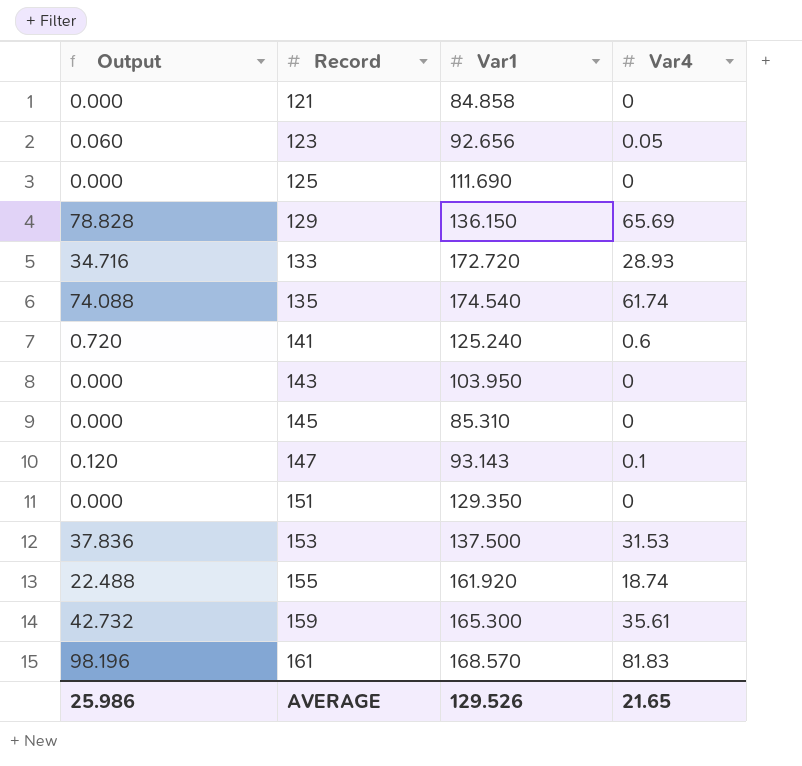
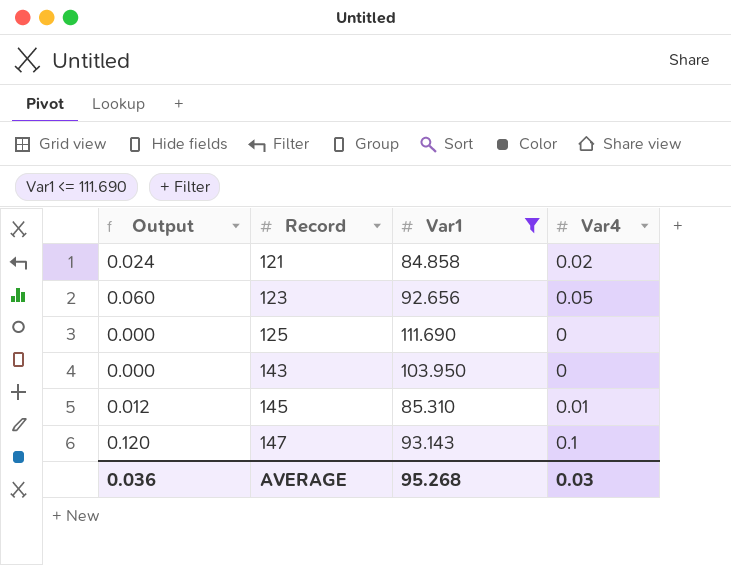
filter: none -> Var1 <= 111.690
121 | Output: 0.000 -> 0.024
121 | Var4: 0 -> 0.02
145 | Output: 0.000 -> 0.012
145 | Var4: 0 -> 0.01
AVERAGE | Output: 25.986 -> 0.036
AVERAGE | Var1: 129.526 -> 95.268
AVERAGE | Var4: 21.65 -> 0.03

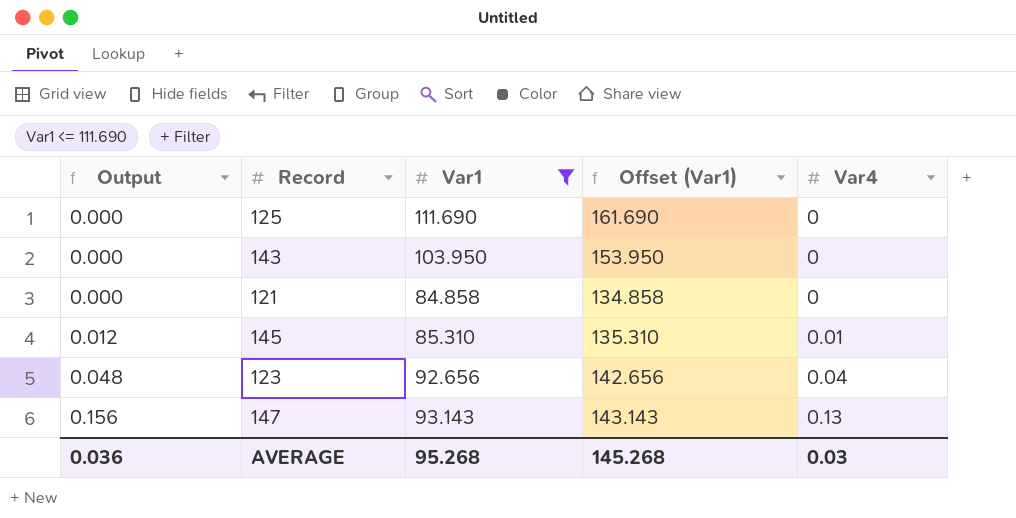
row order: Record ascending -> Output ascending
column Offset (Var1) | formula: none -> [Var1] + 50
121 | Output: 0.024 -> 0.000
121 | Var4: 0.02 -> 0
123 | Output: 0.060 -> 0.048
123 | Var4: 0.05 -> 0.04
147 | Output: 0.120 -> 0.156
147 | Var4: 0.1 -> 0.13

